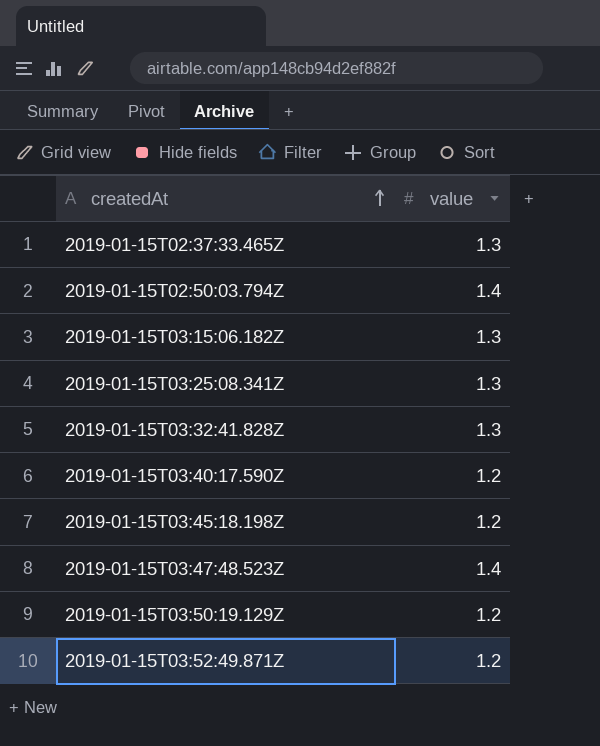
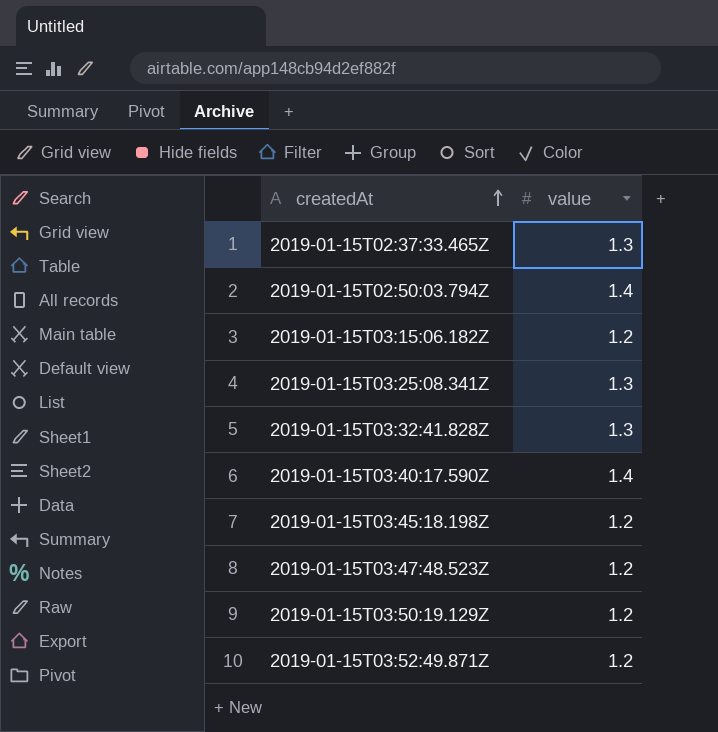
2019-01-15T03:15:06.182Z | value: 1.3 -> 1.2
2019-01-15T03:40:17.590Z | value: 1.2 -> 1.4
2019-01-15T03:47:48.523Z | value: 1.4 -> 1.2

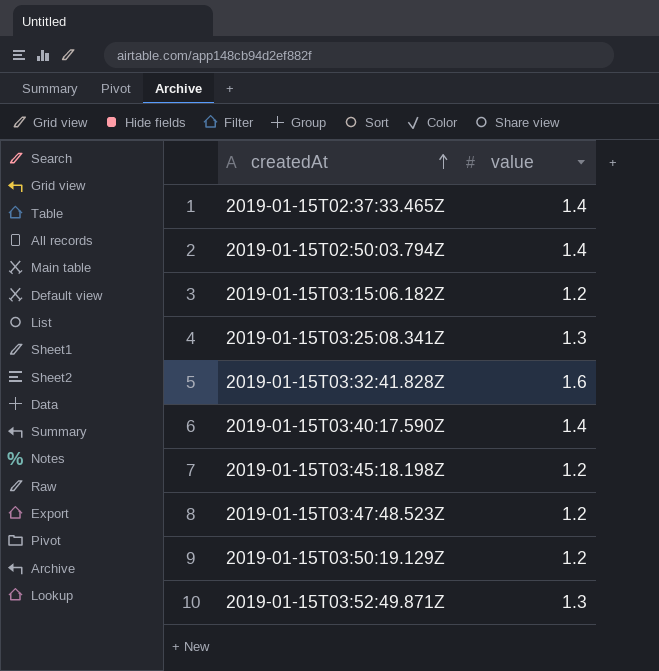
2019-01-15T02:37:33.465Z | value: 1.3 -> 1.4
2019-01-15T03:32:41.828Z | value: 1.3 -> 1.6
2019-01-15T03:52:49.871Z | value: 1.2 -> 1.3

